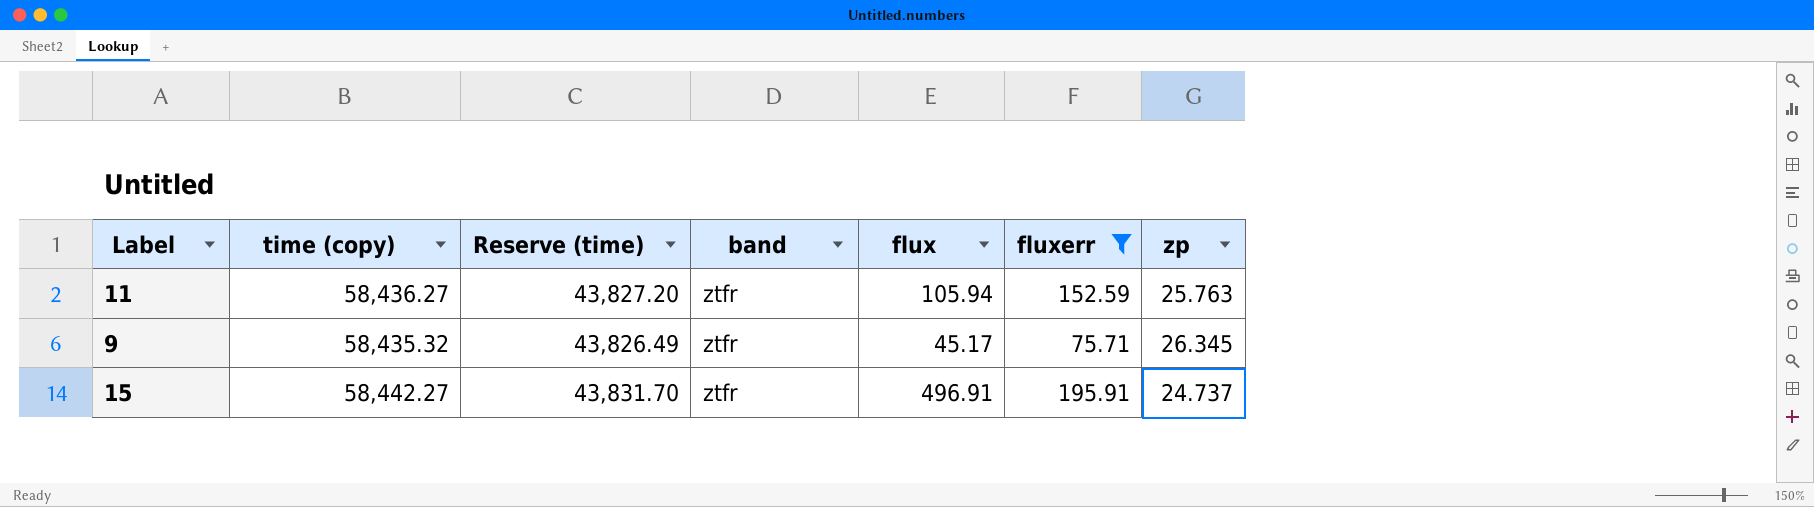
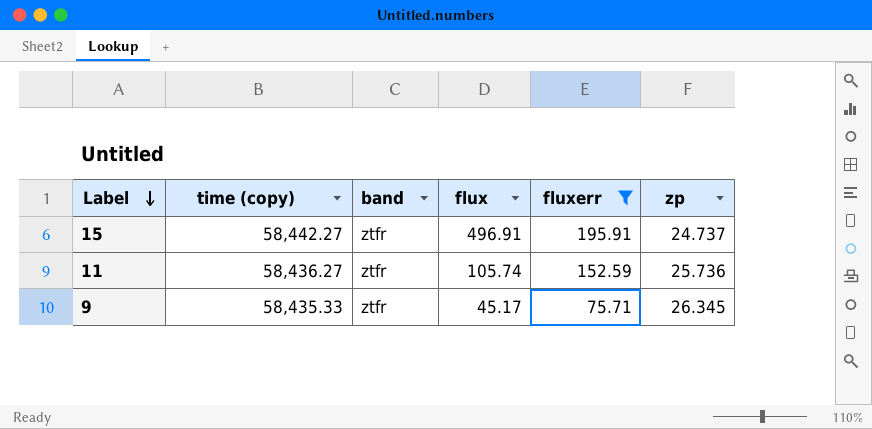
row order: none -> Label descending
column Reserve (time) | formula: [time (copy)] * 0.75 -> none
11 | flux: 105.94 -> 105.74
11 | zp: 25.763 -> 25.736
9 | time (copy): 58,435.32 -> 58,435.33

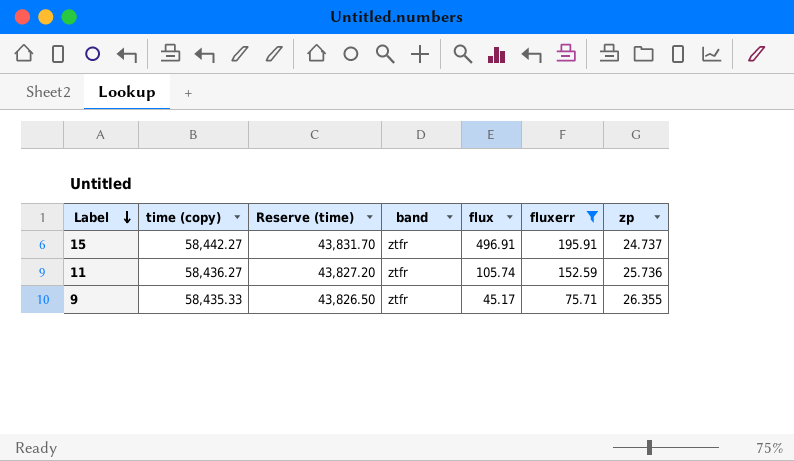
column Reserve (time) | formula: none -> [time (copy)] * 0.75
9 | zp: 26.345 -> 26.355

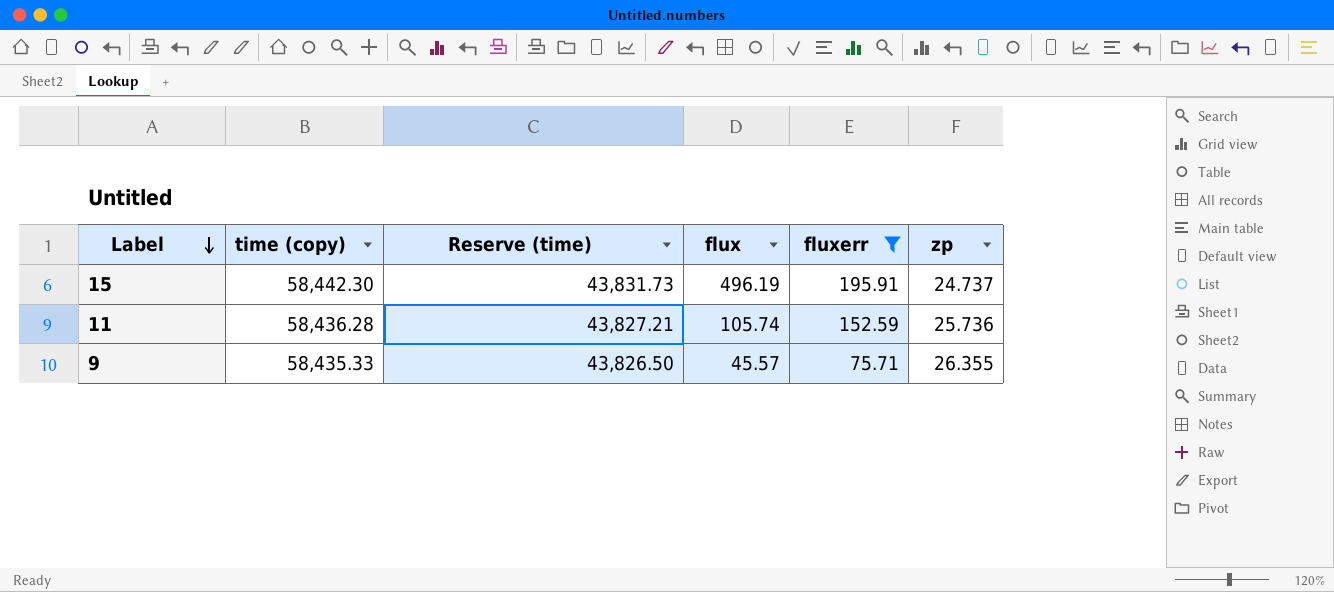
column band | position: 4 -> none
15 | time (copy): 58,442.27 -> 58,442.30
15 | Reserve (time): 43,831.70 -> 43,831.73
15 | flux: 496.91 -> 496.19
11 | time (copy): 58,436.27 -> 58,436.28
11 | Reserve (time): 43,827.20 -> 43,827.21
9 | flux: 45.17 -> 45.57

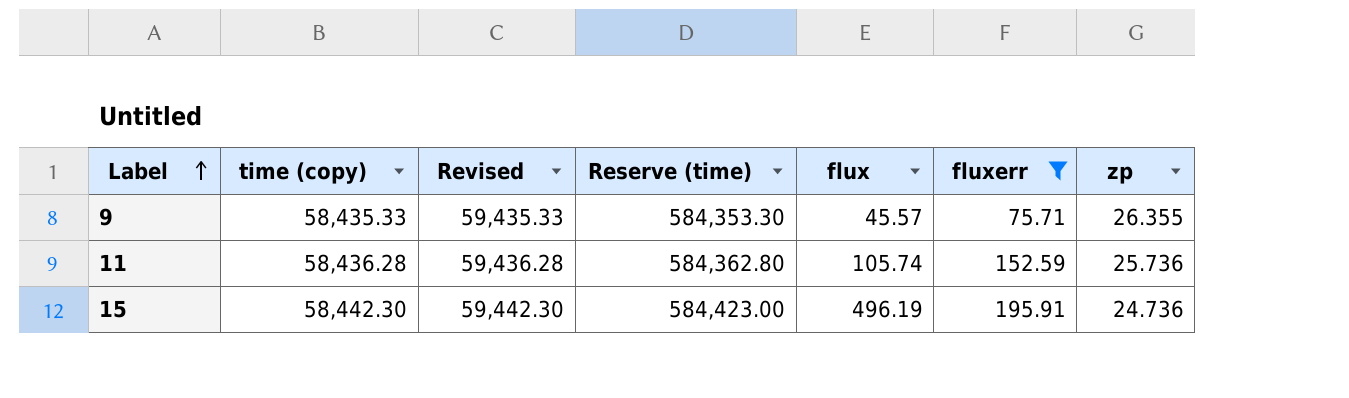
row order: Label descending -> Label ascending
column Revised | formula: none -> [time (copy)] + 1000
column Reserve (time) | formula: [time (copy)] * 0.75 -> [time (copy)] * 10
15 | zp: 24.737 -> 24.736

